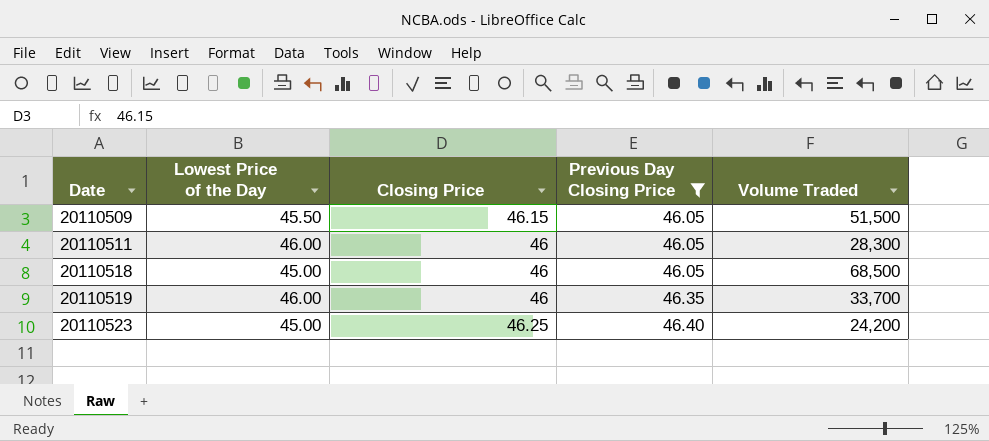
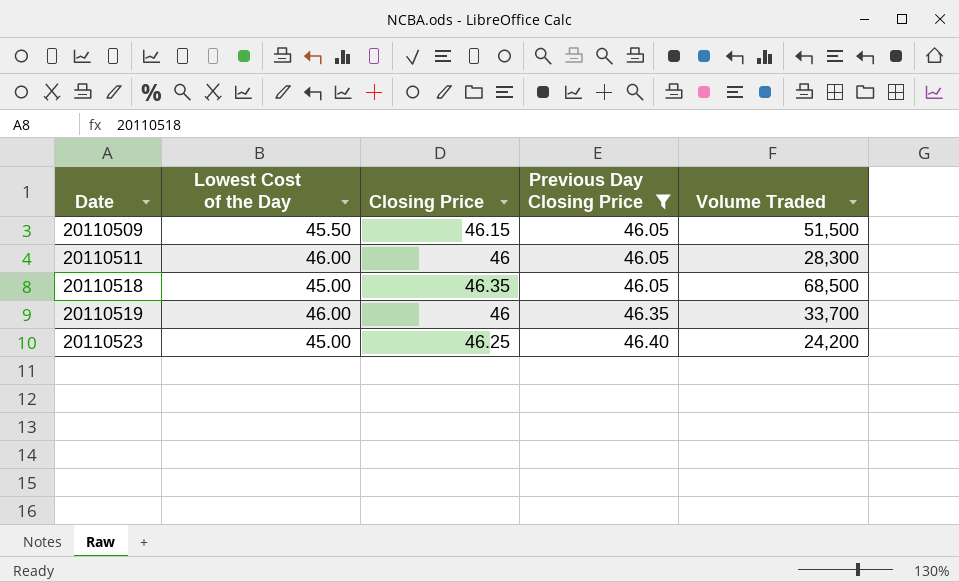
column name: Lowest Price of the Day -> Lowest Cost of the Day
20110518 | Closing Price: 46 -> 46.35

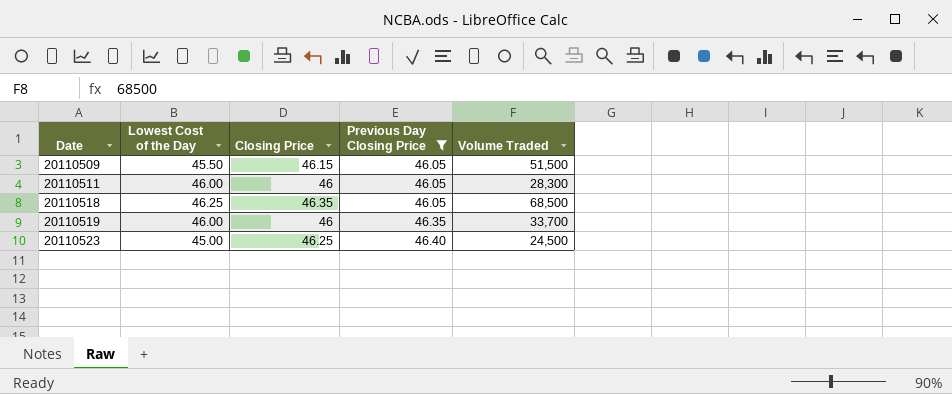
20110518 | Lowest Cost of the Day: 45.00 -> 46.25
20110523 | Volume Traded: 24,200 -> 24,500

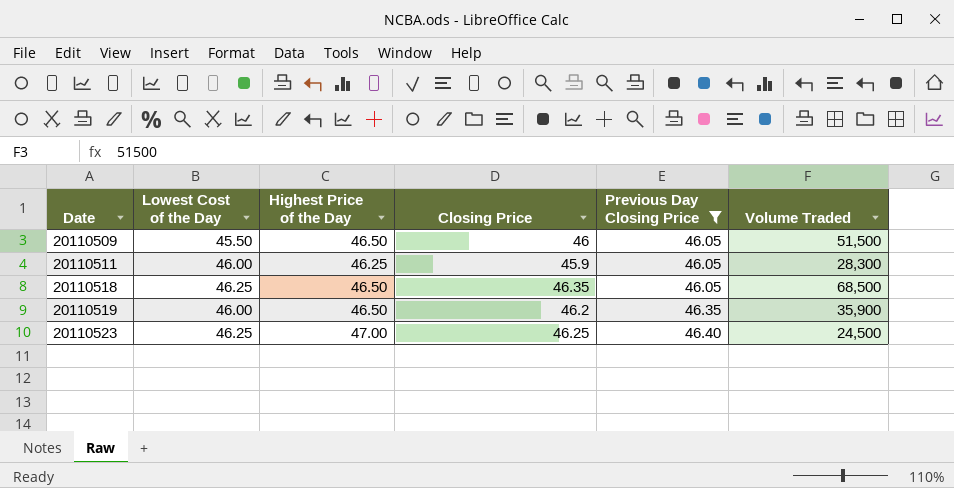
column Highest Price of the Day | position: none -> 3
20110509 | Closing Price: 46.15 -> 46
20110511 | Closing Price: 46 -> 45.9
20110519 | Closing Price: 46 -> 46.2
20110519 | Volume Traded: 33,700 -> 35,900
20110523 | Lowest Cost of the Day: 45.00 -> 46.25

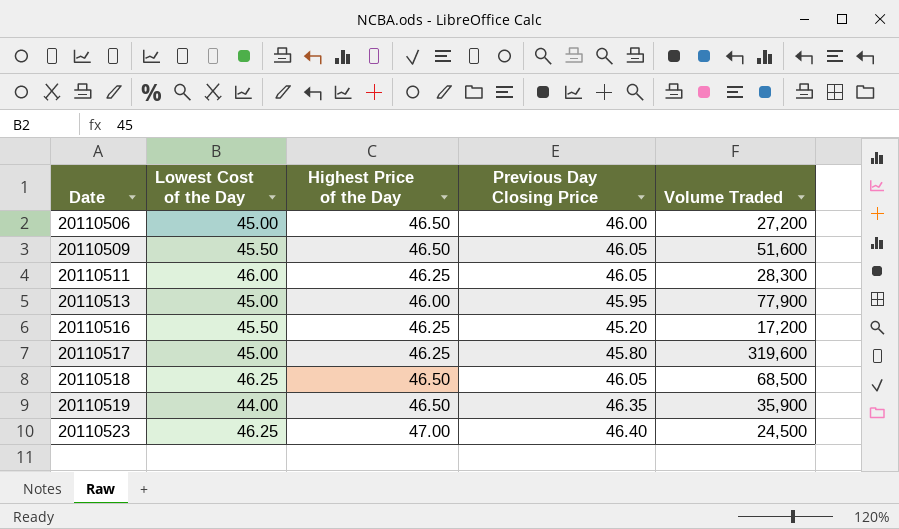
filter: Previous Day Closing Price >= 46.05 -> none
column Closing Price | position: 4 -> none
20110509 | Volume Traded: 51,500 -> 51,600
20110519 | Lowest Cost of the Day: 46.00 -> 44.00

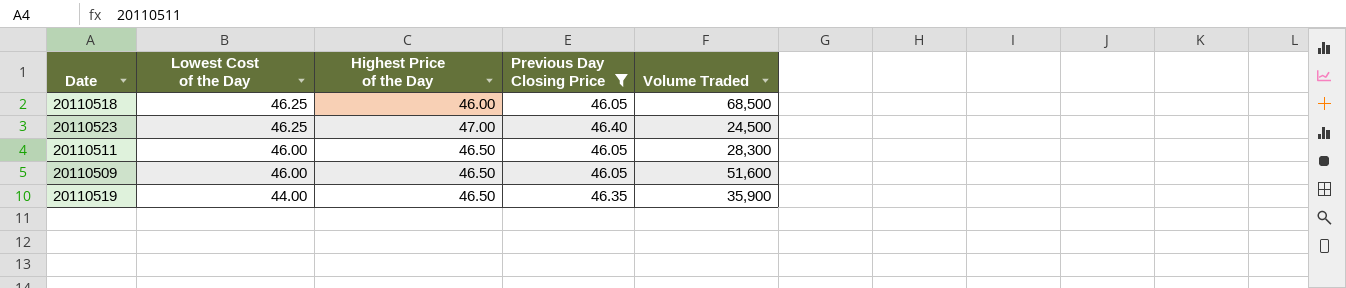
filter: none -> Previous Day Closing Price >= 46.05
row order: Date ascending -> Lowest Cost of the Day descending
20110518 | Highest Price of the Day: 46.50 -> 46.00
20110511 | Highest Price of the Day: 46.25 -> 46.50
20110509 | Lowest Cost of the Day: 45.50 -> 46.00

